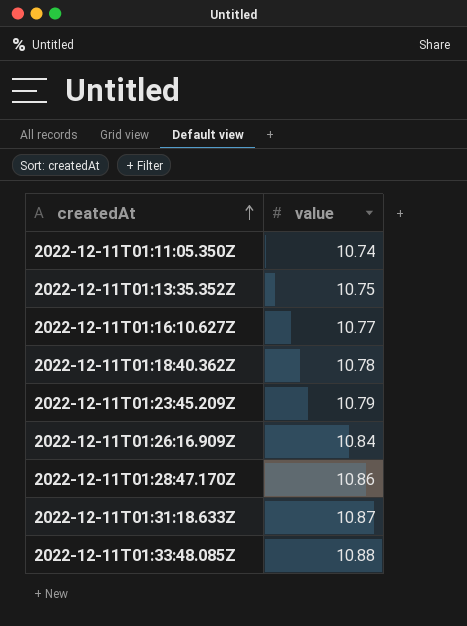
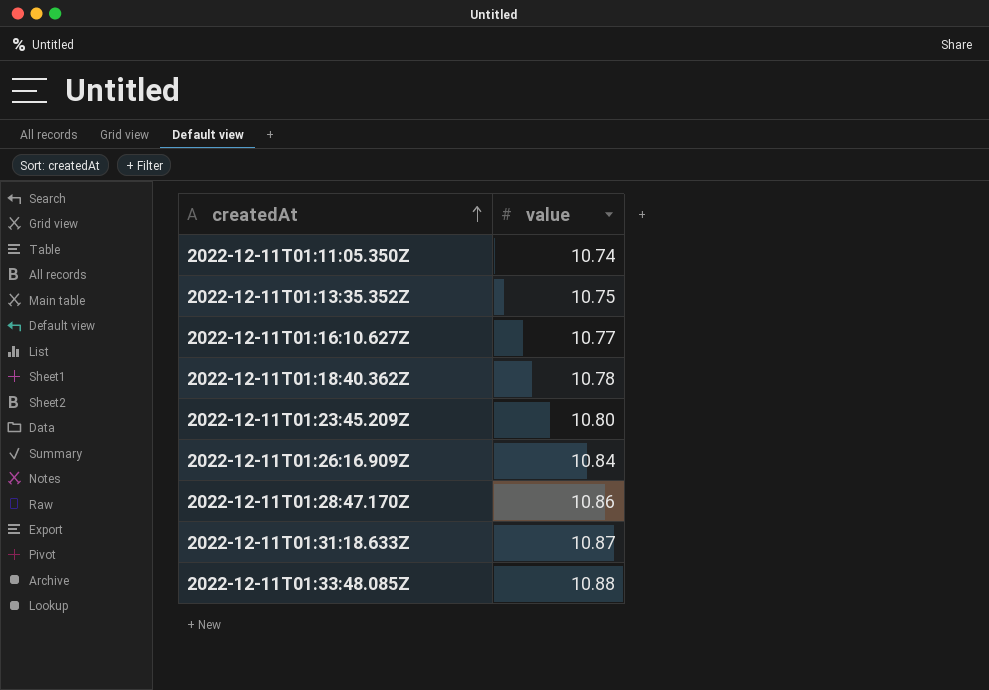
2022-12-11T01:23:45.209Z | value: 10.79 -> 10.80

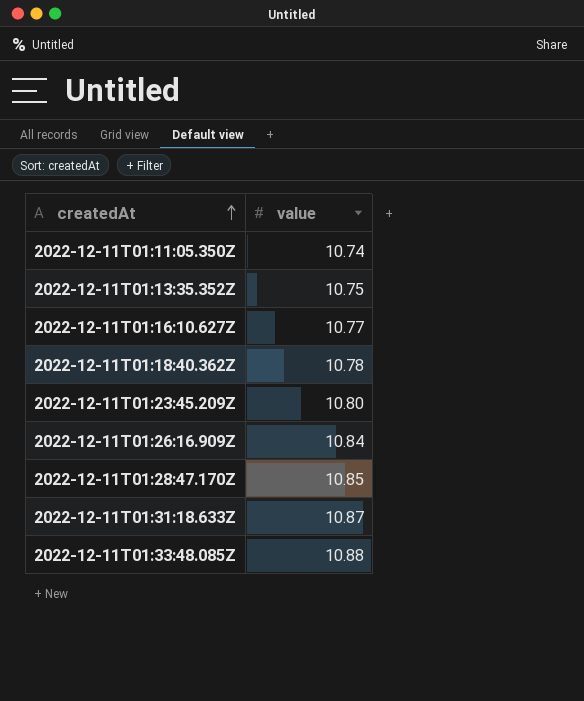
2022-12-11T01:28:47.170Z | value: 10.86 -> 10.85

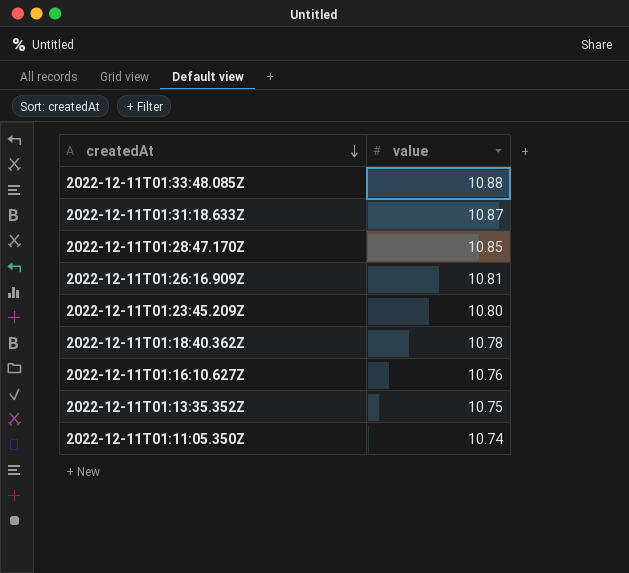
row order: createdAt ascending -> createdAt descending
2022-12-11T01:26:16.909Z | value: 10.84 -> 10.81
2022-12-11T01:16:10.627Z | value: 10.77 -> 10.76

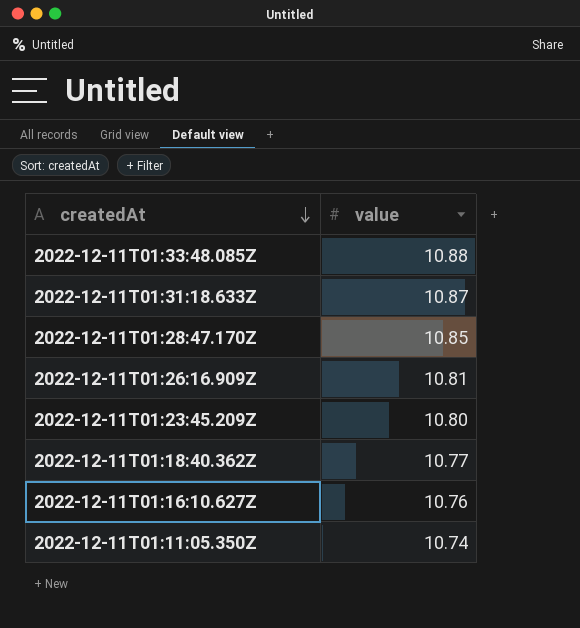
row 2022-12-11T01:13:35.352Z: 10.75 -> none
2022-12-11T01:18:40.362Z | value: 10.78 -> 10.77

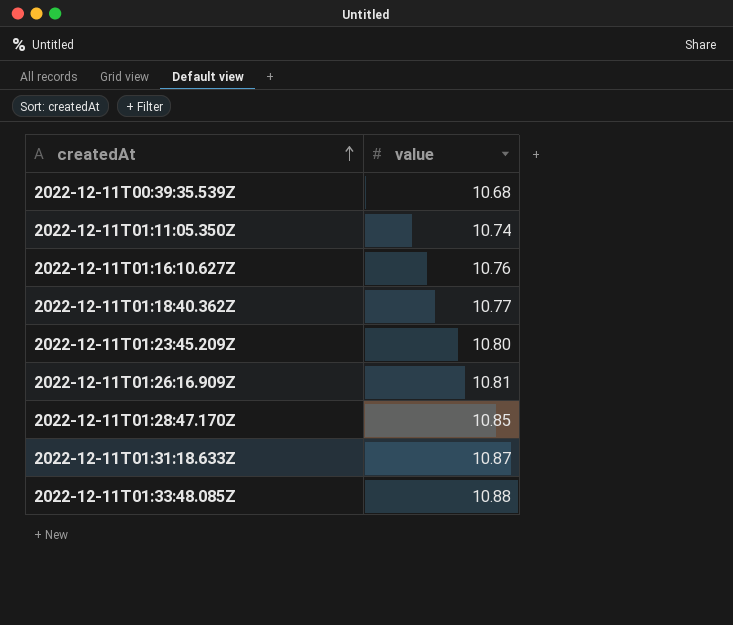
row order: createdAt descending -> createdAt ascending
row 2022-12-11T00:39:35.539Z: none -> 10.68

